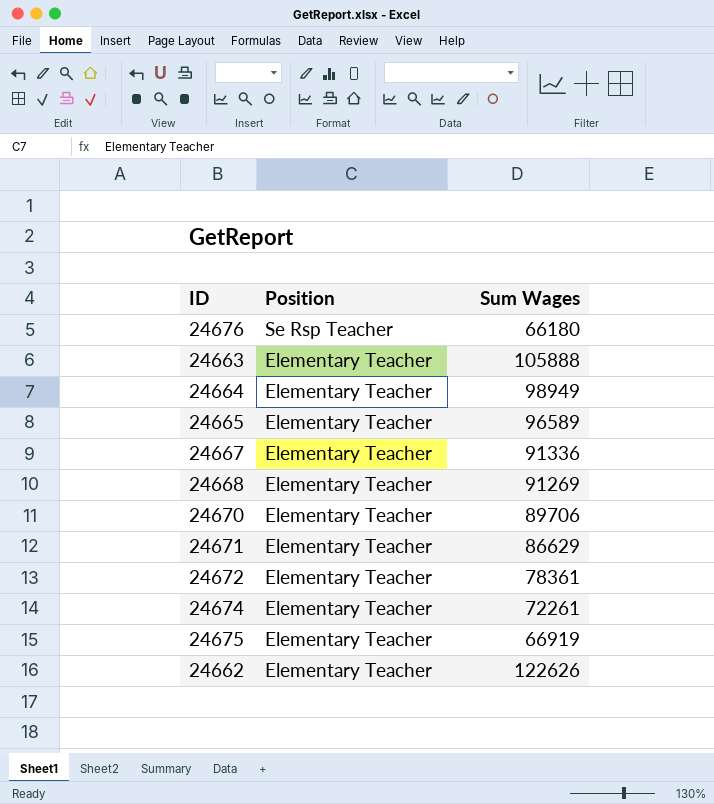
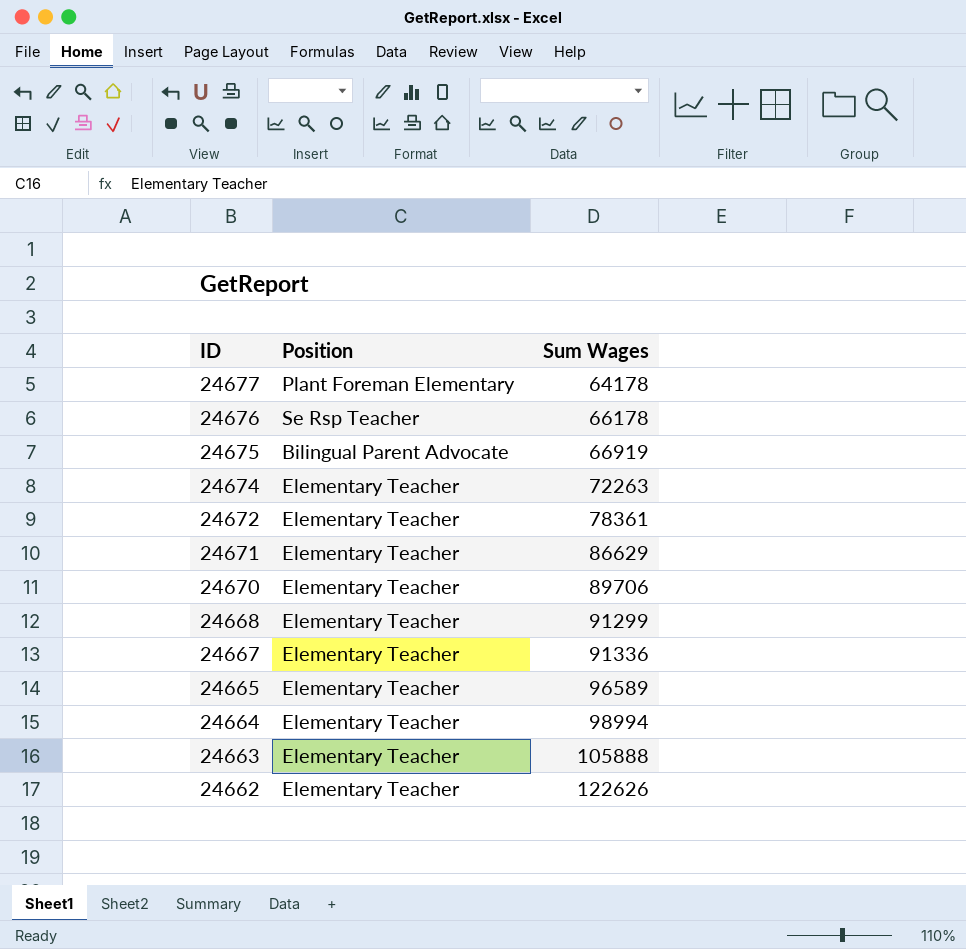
row order: Position descending -> ID descending
row 24677: none -> Plant Foreman Elementary | 64178
24676 | Sum Wages: 66180 -> 66178
24675 | Position: Elementary Teacher -> Bilingual Parent Advocate
24674 | Sum Wages: 72261 -> 72263
24668 | Sum Wages: 91269 -> 91299
24664 | Sum Wages: 98949 -> 98994

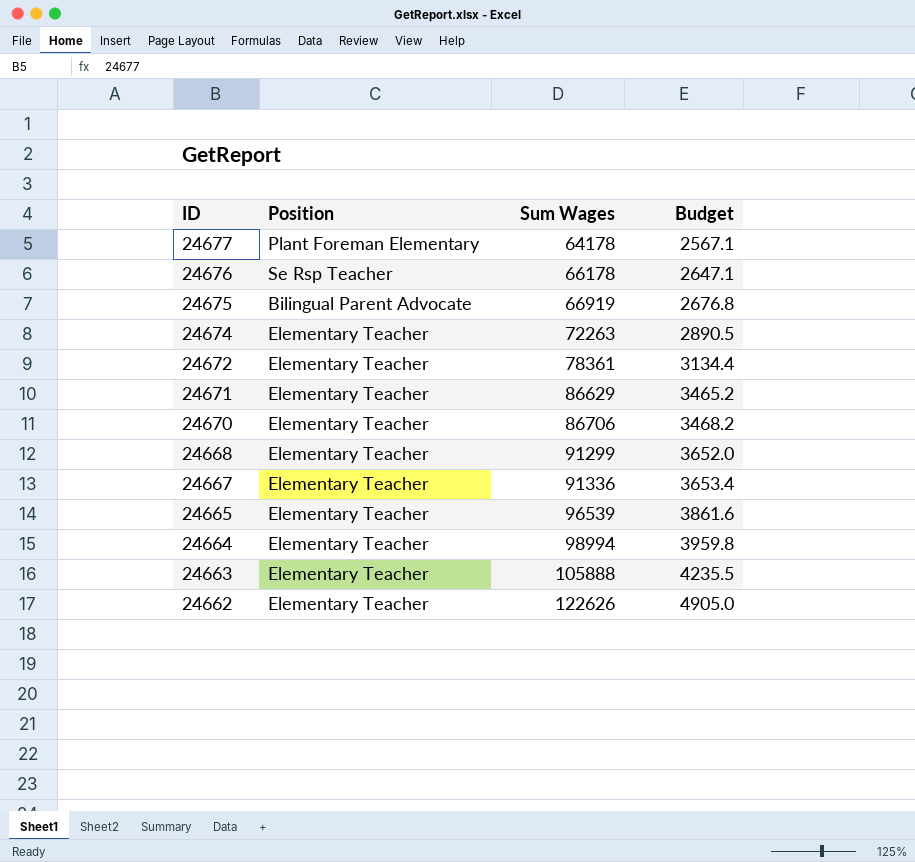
column Budget | formula: none -> [Sum Wages] * 0.04
24670 | Sum Wages: 89706 -> 86706
24665 | Sum Wages: 96589 -> 96539

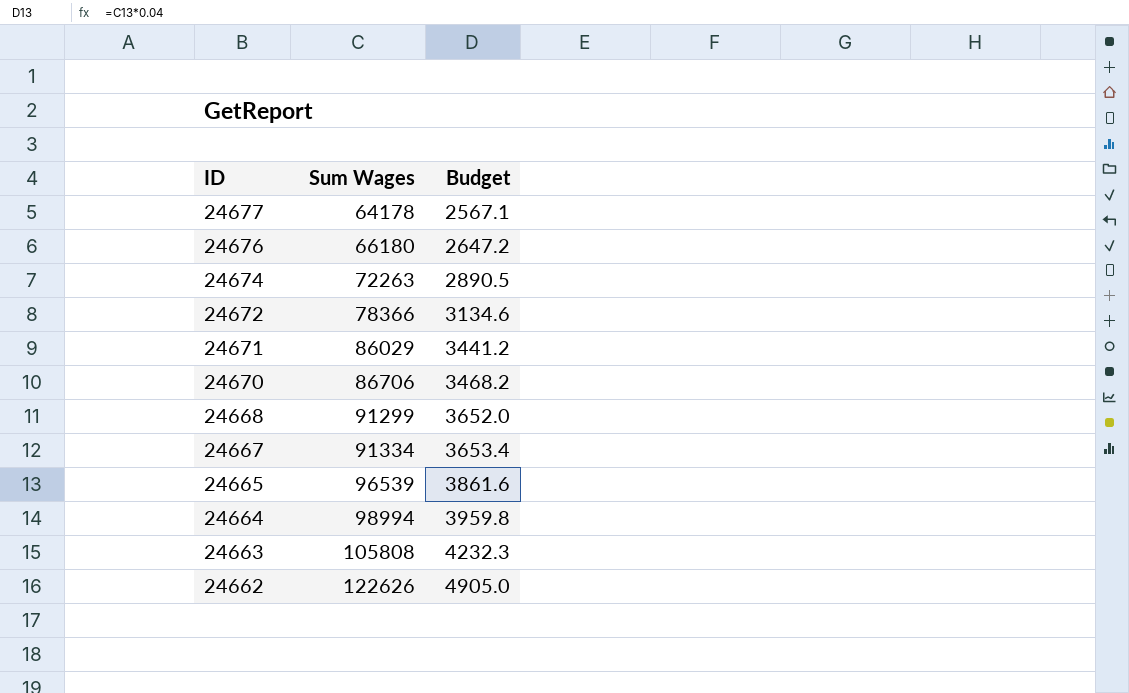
column Position | position: 2 -> none
row 24675: Bilingual Parent Advocate | 66919 | 2676.8 -> none
24676 | Sum Wages: 66178 -> 66180
24676 | Budget: 2647.1 -> 2647.2
24672 | Sum Wages: 78361 -> 78366
24672 | Budget: 3134.4 -> 3134.6
24671 | Sum Wages: 86629 -> 86029
24671 | Budget: 3465.2 -> 3441.2
24667 | Sum Wages: 91336 -> 91334
24663 | Sum Wages: 105888 -> 105808
24663 | Budget: 4235.5 -> 4232.3

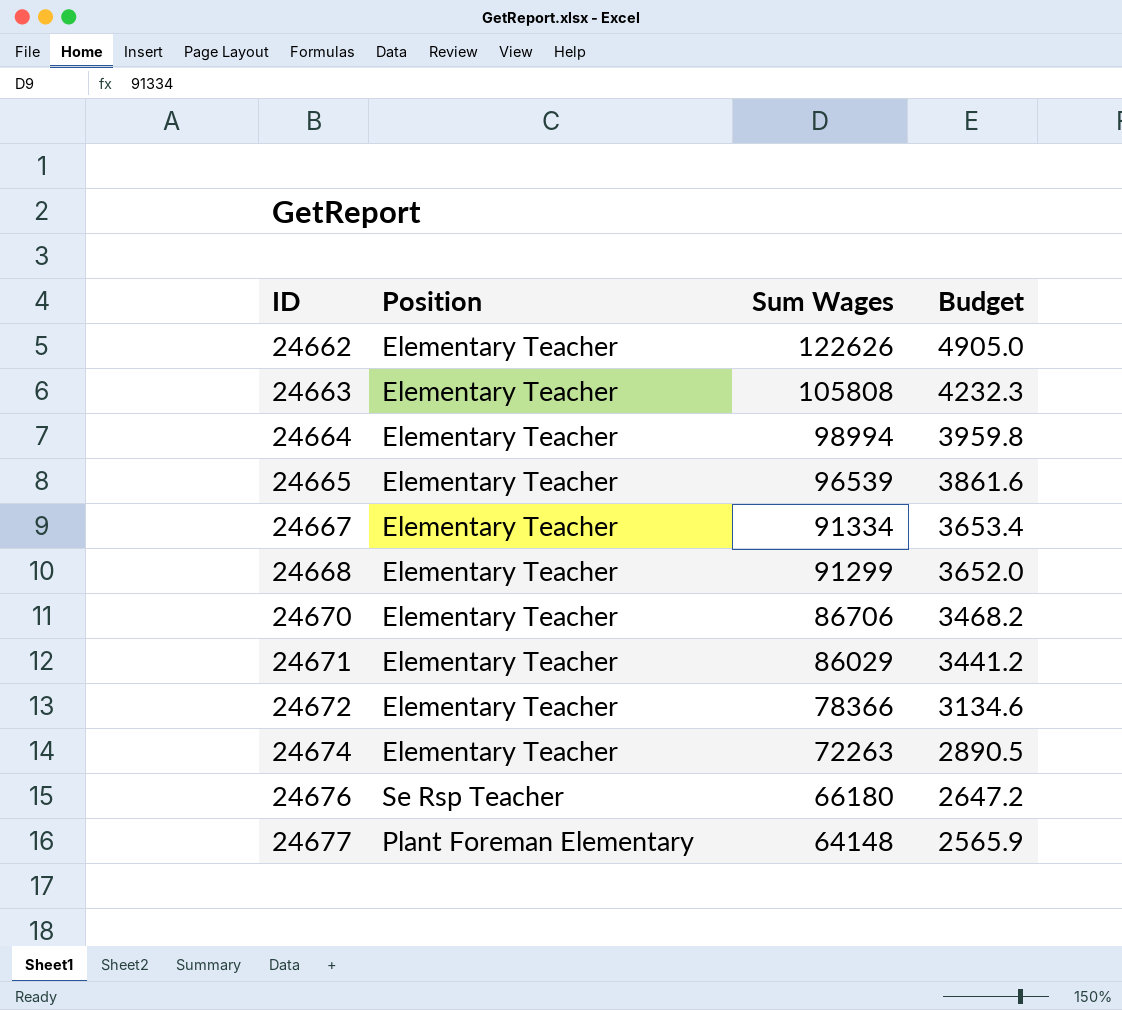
row order: ID descending -> ID ascending
column Position | position: none -> 2
24677 | Sum Wages: 64178 -> 64148
24677 | Budget: 2567.1 -> 2565.9

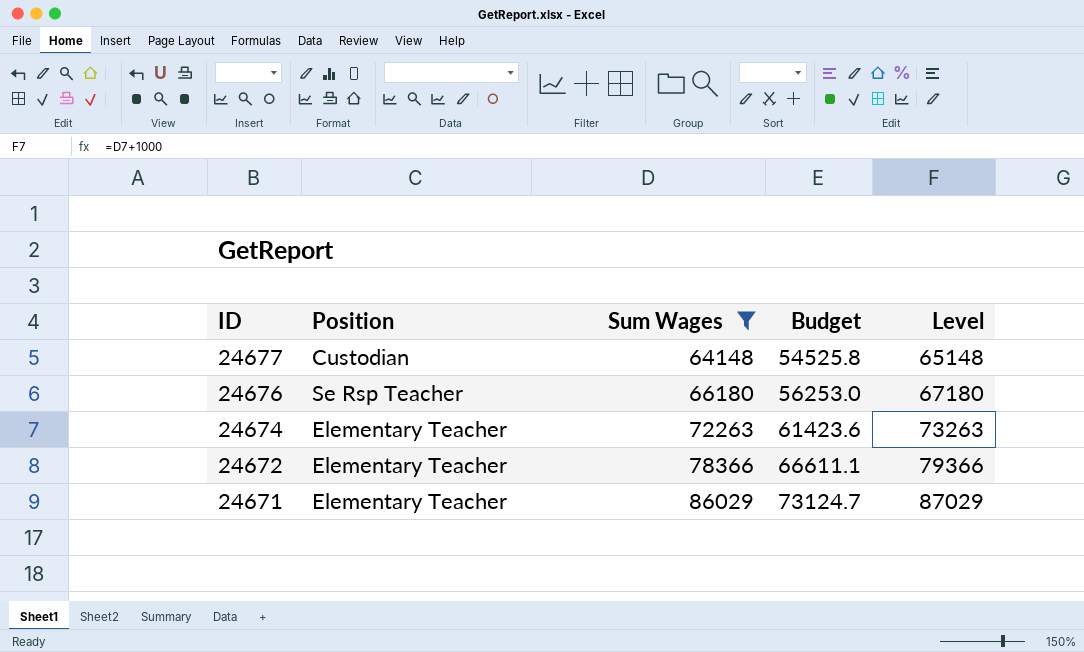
filter: none -> Sum Wages <= 86029
row order: ID ascending -> ID descending
column Budget | formula: [Sum Wages] * 0.04 -> [Sum Wages] * 0.85
column Level | formula: none -> [Sum Wages] + 1000
24677 | Position: Plant Foreman Elementary -> Custodian

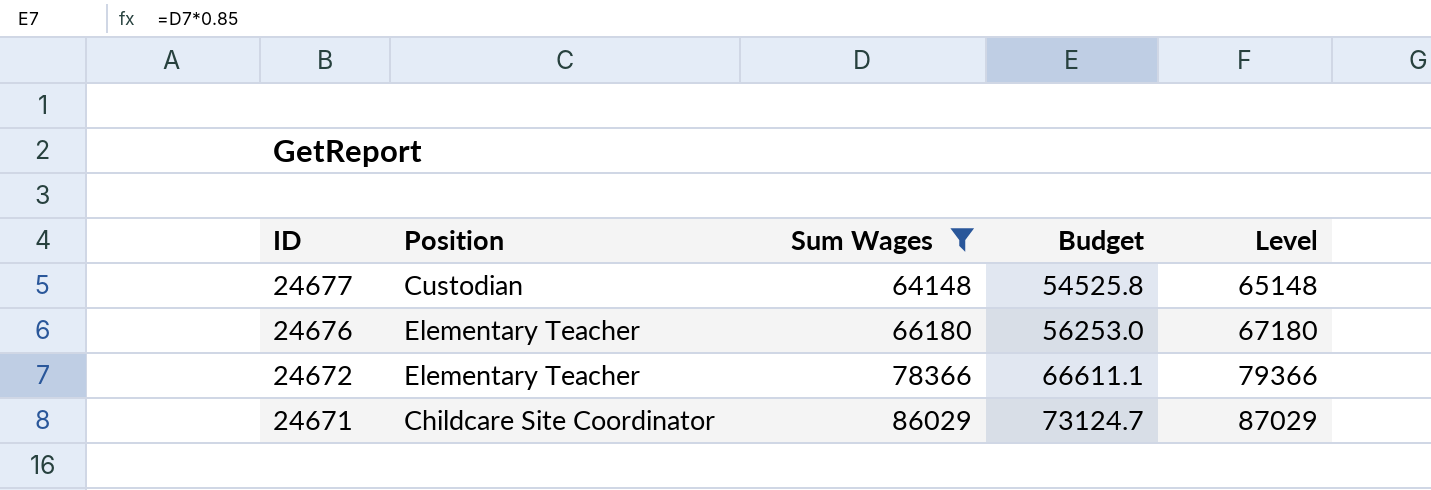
row 24674: Elementary Teacher | 72263 | 61423.6 | 73263 -> none
24676 | Position: Se Rsp Teacher -> Elementary Teacher
24671 | Position: Elementary Teacher -> Childcare Site Coordinator

